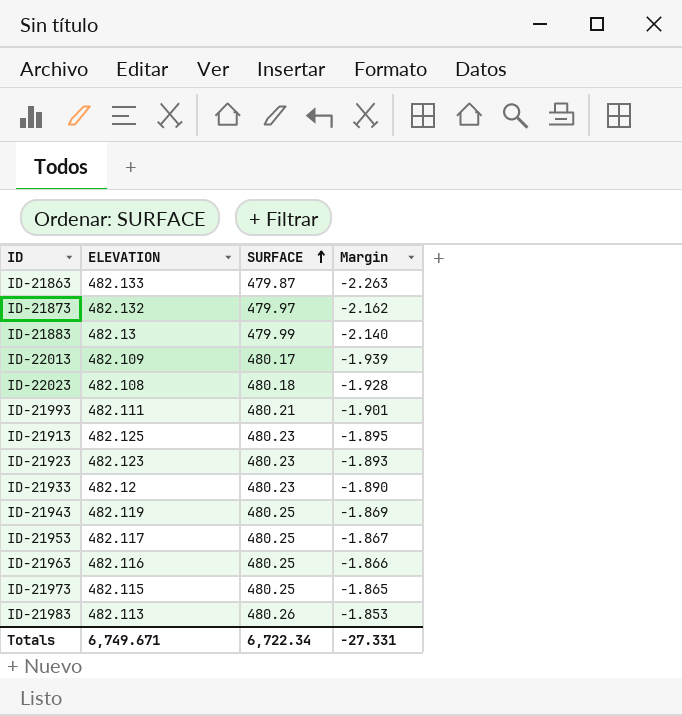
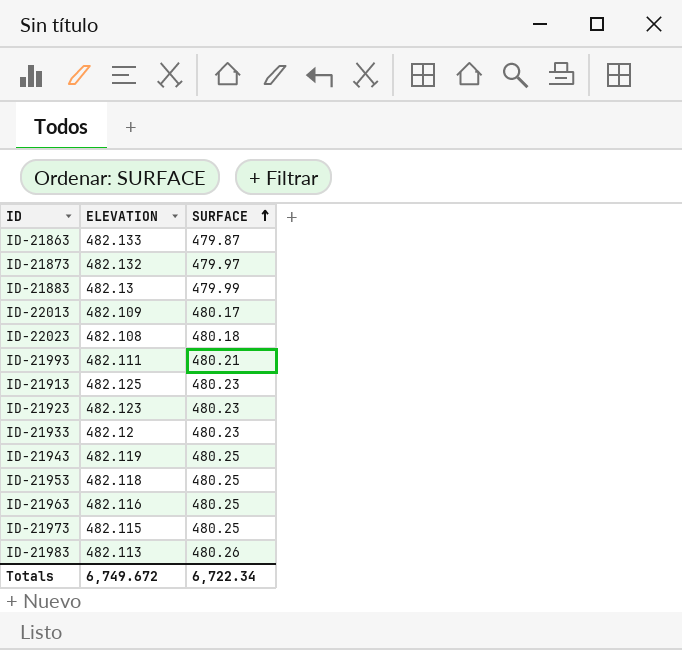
column Margin | formula: [SURFACE] - [ELEVATION] -> none
ID-21953 | ELEVATION: 482.117 -> 482.118
Totals | ELEVATION: 6,749.671 -> 6,749.672

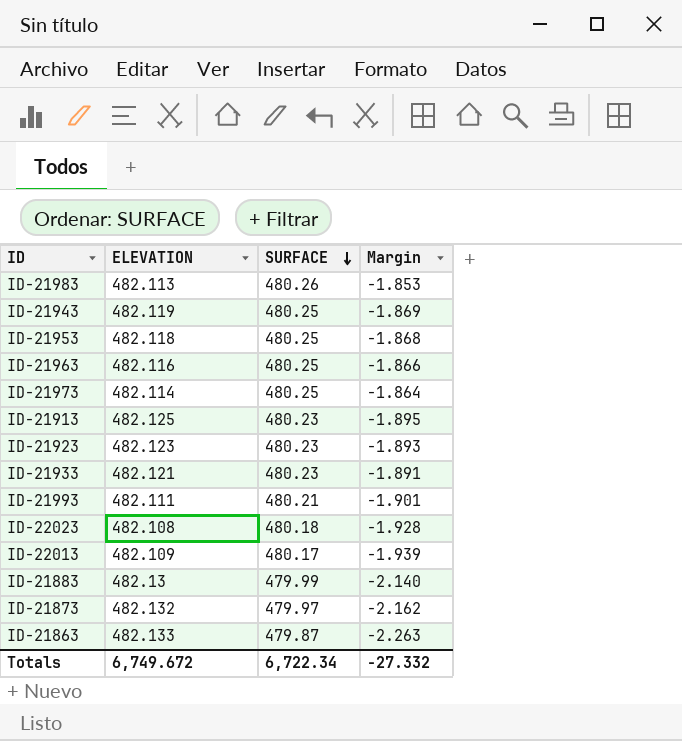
row order: SURFACE ascending -> SURFACE descending
column Margin | formula: none -> [SURFACE] - [ELEVATION]
ID-21973 | ELEVATION: 482.115 -> 482.114
ID-21933 | ELEVATION: 482.12 -> 482.121

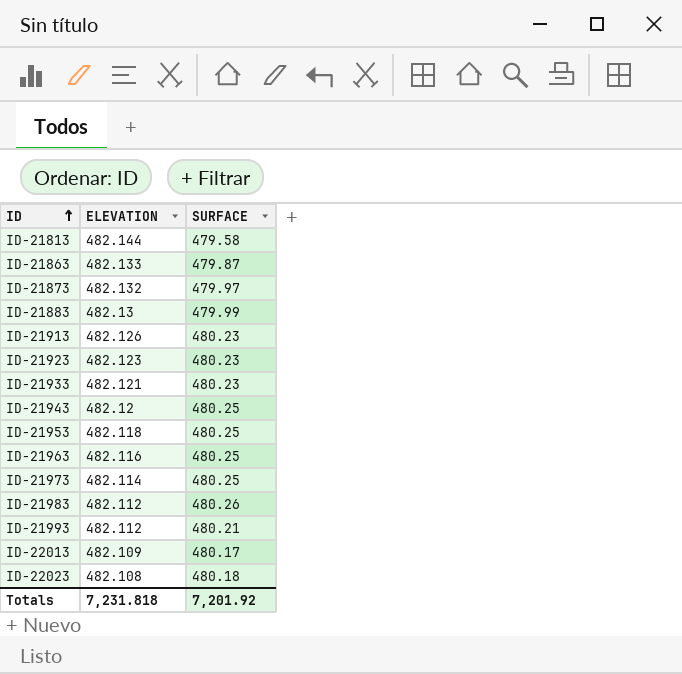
row order: SURFACE descending -> ID ascending
column Margin | formula: [SURFACE] - [ELEVATION] -> none
row ID-21813: none -> 482.144 | 479.58
ID-21913 | ELEVATION: 482.125 -> 482.126
ID-21943 | ELEVATION: 482.119 -> 482.12
ID-21983 | ELEVATION: 482.113 -> 482.112
ID-21993 | ELEVATION: 482.111 -> 482.112
Totals | ELEVATION: 6,749.672 -> 7,231.818
Totals | SURFACE: 6,722.34 -> 7,201.92

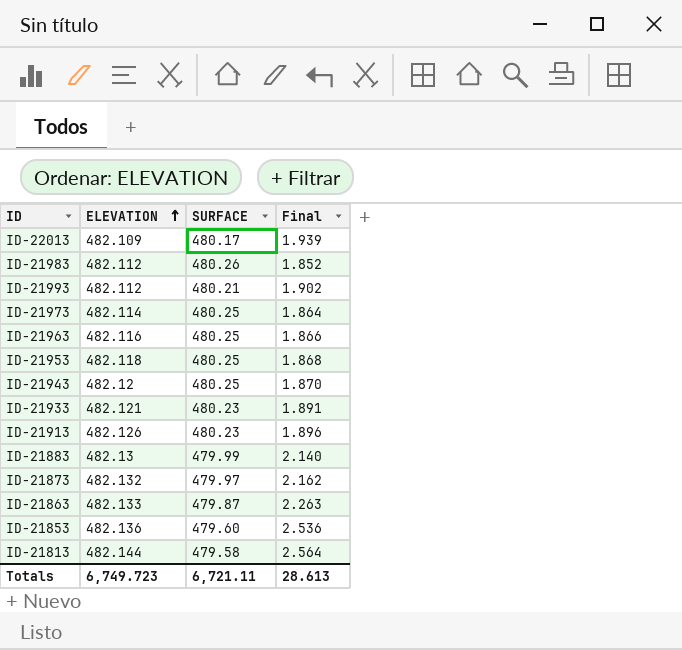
row order: ID ascending -> ELEVATION ascending
column Final | formula: none -> [ELEVATION] - [SURFACE]
row ID-21923: 482.123 | 480.23 -> none
row ID-22023: 482.108 | 480.18 -> none
row ID-21853: none -> 482.136 | 479.60 | 2.536
Totals | ELEVATION: 7,231.818 -> 6,749.723
Totals | SURFACE: 7,201.92 -> 6,721.11

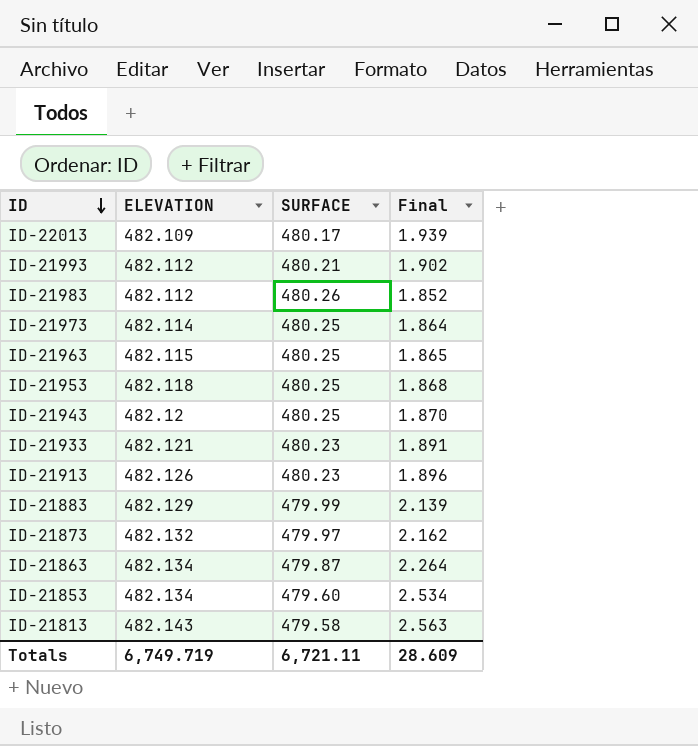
row order: ELEVATION ascending -> ID descending
ID-21963 | ELEVATION: 482.116 -> 482.115
ID-21963 | Final: 1.866 -> 1.865
ID-21883 | ELEVATION: 482.13 -> 482.129
ID-21883 | Final: 2.140 -> 2.139
ID-21863 | ELEVATION: 482.133 -> 482.134
ID-21863 | Final: 2.263 -> 2.264
ID-21853 | ELEVATION: 482.136 -> 482.134
ID-21853 | Final: 2.536 -> 2.534
ID-21813 | ELEVATION: 482.144 -> 482.143
ID-21813 | Final: 2.564 -> 2.563
Totals | ELEVATION: 6,749.723 -> 6,749.719
Totals | Final: 28.613 -> 28.609

